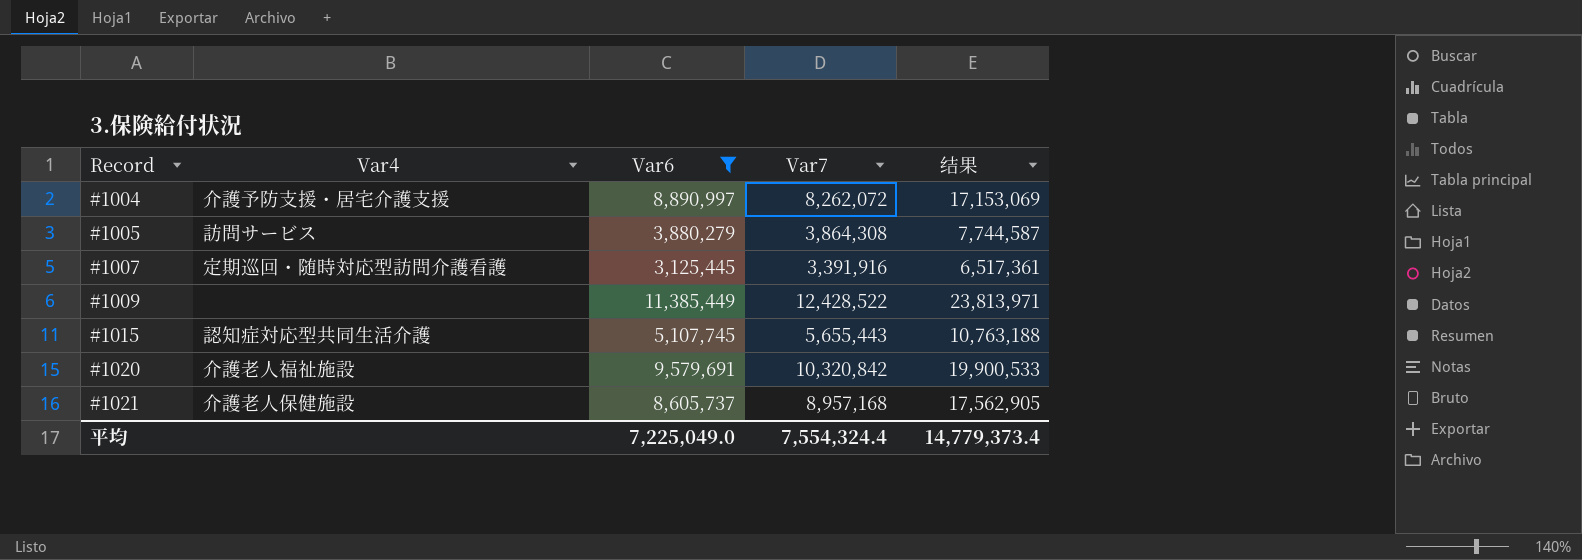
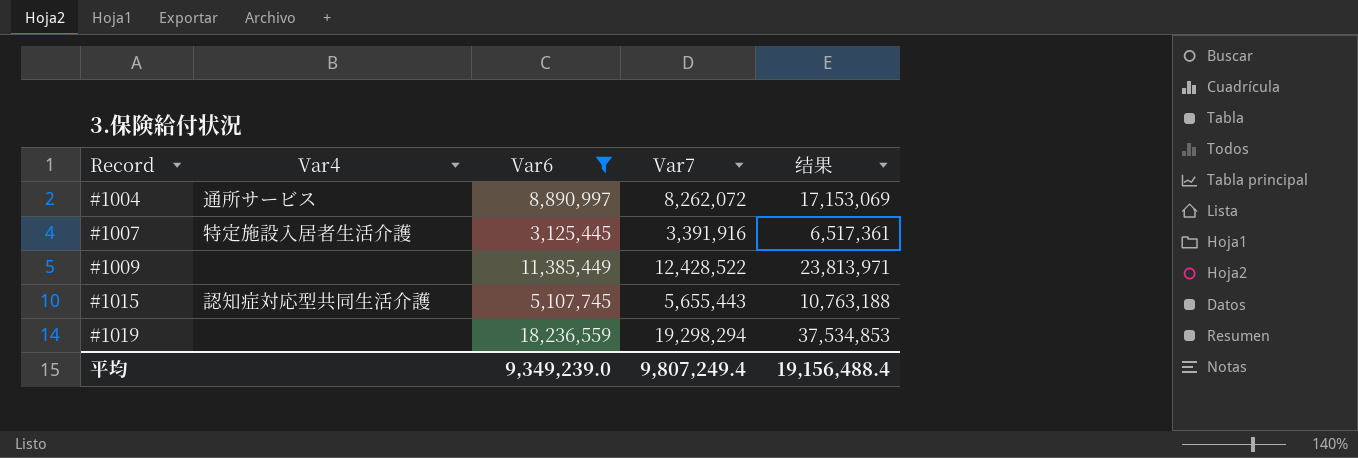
row #1005: 訪問サービス | 3,880,279 | 3,864,308 | 7,744,587 -> none
row #1020: 介護老人福祉施設 | 9,579,691 | 10,320,842 | 19,900,533 -> none
row #1021: 介護老人保健施設 | 8,605,737 | 8,957,168 | 17,562,905 -> none
#1004 | Var4: 介護予防支援・居宅介護支援 -> 通所サービス
#1007 | Var4: 定期巡回・随時対応型訪問介護看護 -> 特定施設入居者生活介護
row #1019: none -> none | 18,236,559 | 19,298,294 | 37,534,853
平均 | Var6: 7,225,049.0 -> 9,349,239.0
平均 | Var7: 7,554,324.4 -> 9,807,249.4
平均 | 结果: 14,779,373.4 -> 19,156,488.4

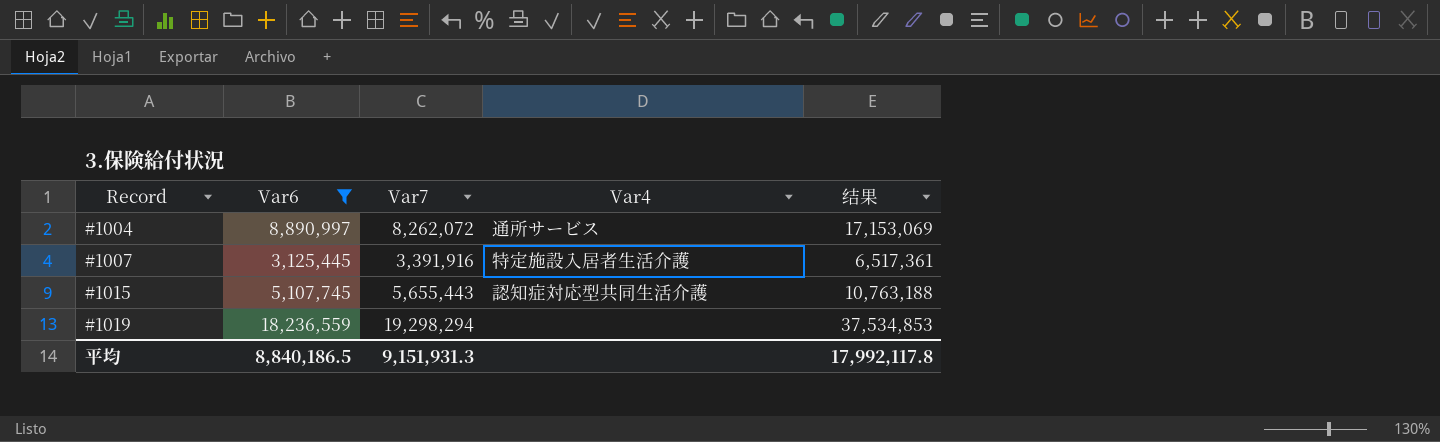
column Var4 | position: 2 -> 4
row #1009: none | 11,385,449 | 12,428,522 | 23,813,971 -> none
平均 | Var6: 9,349,239.0 -> 8,840,186.5
平均 | Var7: 9,807,249.4 -> 9,151,931.3
平均 | 结果: 19,156,488.4 -> 17,992,117.8

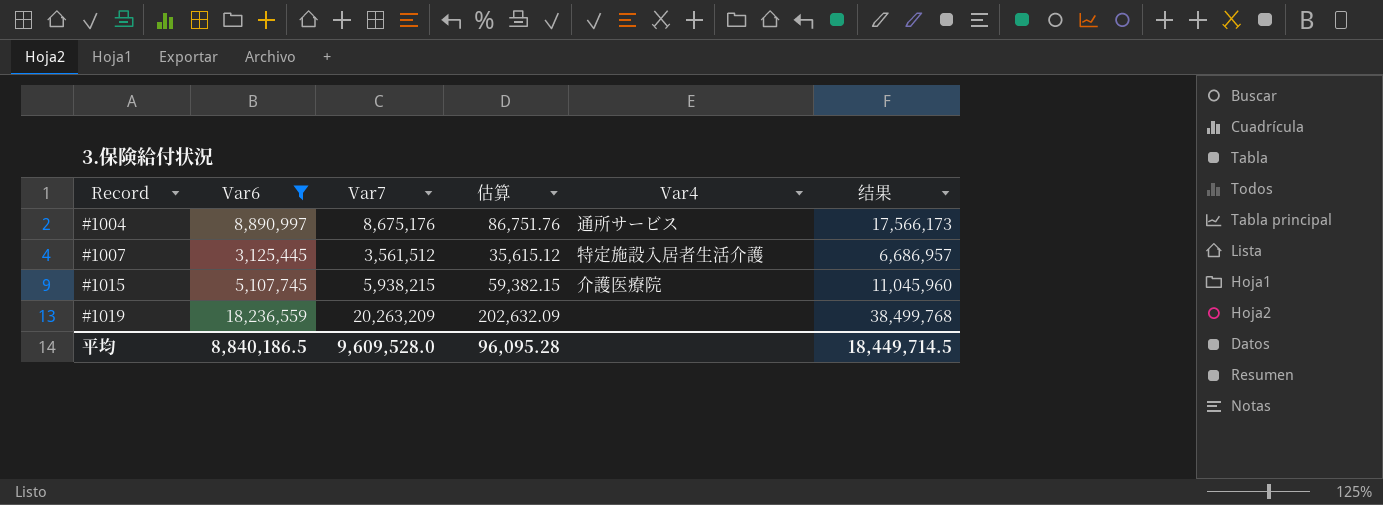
column 估算 | formula: none -> [Var7] * 0.01
#1004 | Var7: 8,262,072 -> 8,675,176
#1004 | 结果: 17,153,069 -> 17,566,173
#1007 | Var7: 3,391,916 -> 3,561,512
#1007 | 结果: 6,517,361 -> 6,686,957
#1015 | Var7: 5,655,443 -> 5,938,215
#1015 | Var4: 認知症対応型共同生活介護 -> 介護医療院
#1015 | 结果: 10,763,188 -> 11,045,960
#1019 | Var7: 19,298,294 -> 20,263,209
#1019 | 结果: 37,534,853 -> 38,499,768
平均 | Var7: 9,151,931.3 -> 9,609,528.0
平均 | 结果: 17,992,117.8 -> 18,449,714.5

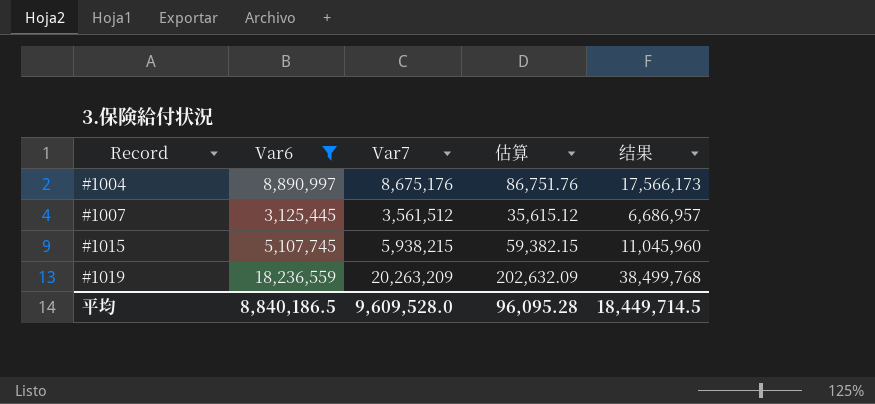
column Var4 | position: 5 -> none

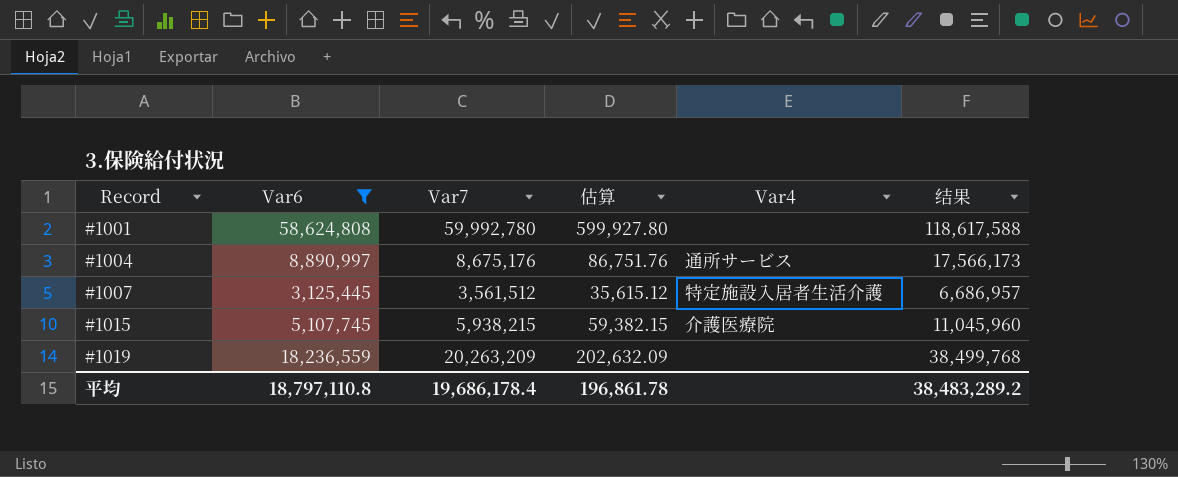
column Var4 | position: none -> 5
row #1001: none -> 58,624,808 | 59,992,780 | 599,927.80 | none | 118,617,588
平均 | Var6: 8,840,186.5 -> 18,797,110.8
平均 | Var7: 9,609,528.0 -> 19,686,178.4
平均 | 估算: 96,095.28 -> 196,861.78
平均 | 结果: 18,449,714.5 -> 38,483,289.2

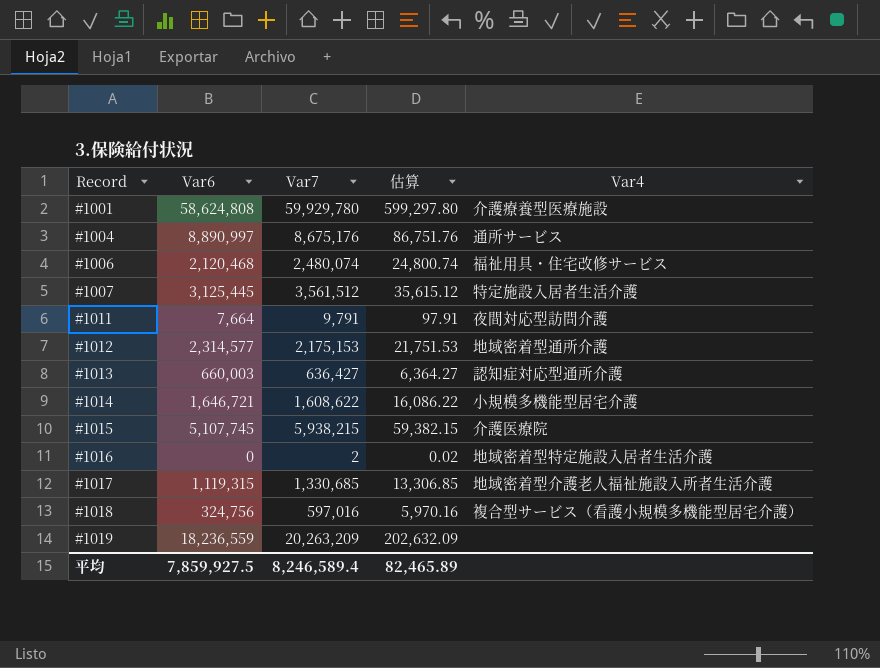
filter: Var6 >= 3,125,445 -> none
column 结果 | formula: [Var6] + [Var7] -> none
#1001 | Var7: 59,992,780 -> 59,929,780
#1001 | 估算: 599,927.80 -> 599,297.80
#1001 | Var4: none -> 介護療養型医療施設
平均 | Var6: 18,797,110.8 -> 7,859,927.5
平均 | Var7: 19,686,178.4 -> 8,246,589.4
平均 | 估算: 196,861.78 -> 82,465.89

